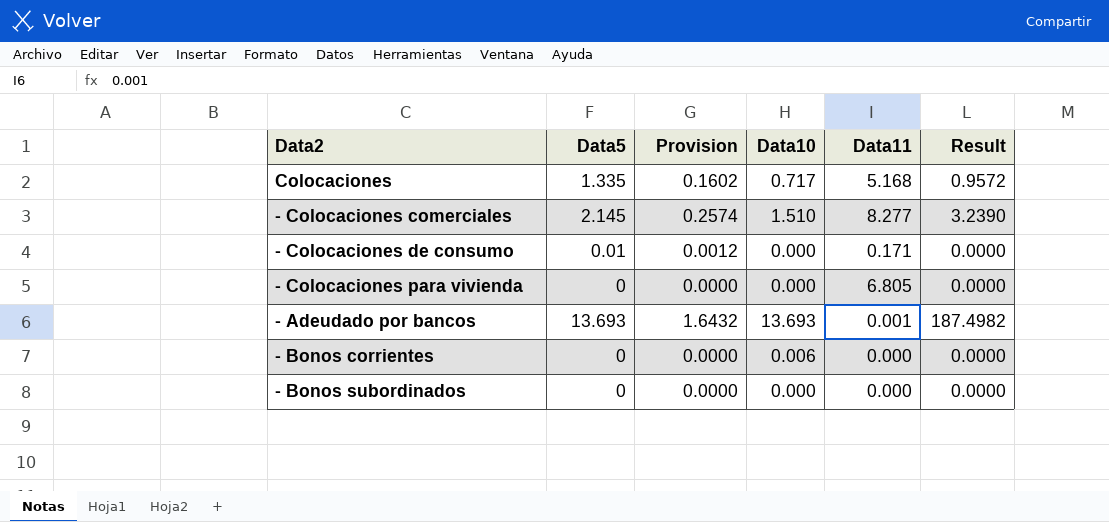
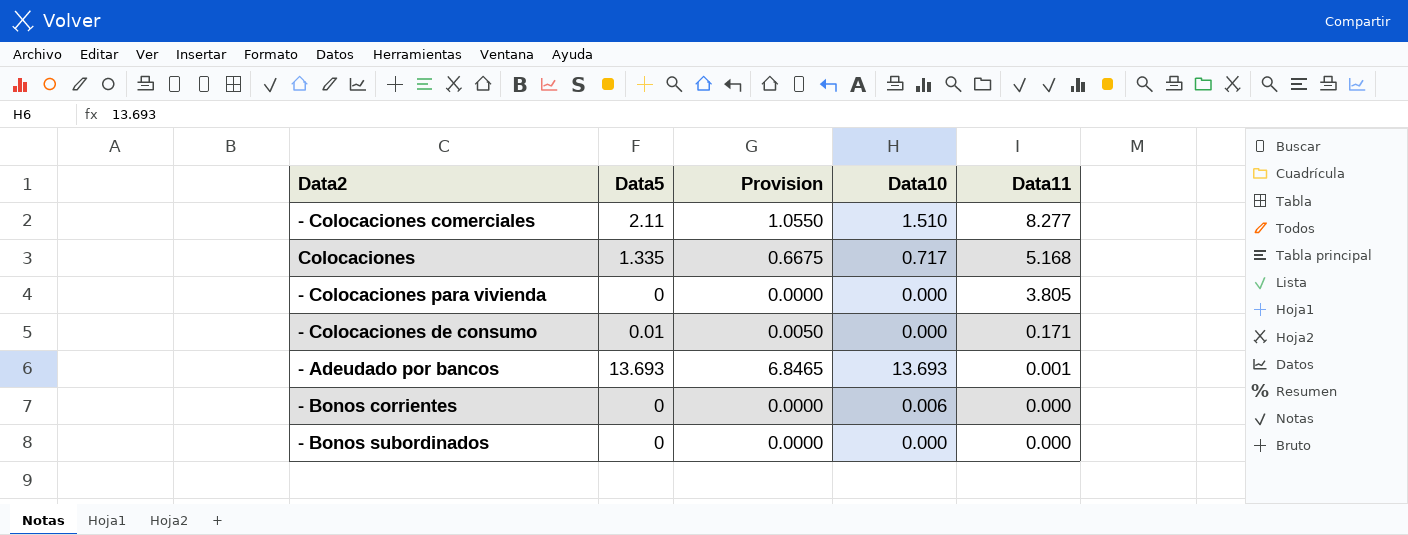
row order: none -> Data11 descending
column Result | formula: [Data5] * [Data10] -> none
column Provision | formula: [Data5] * 0.12 -> [Data5] * 0.5
- Colocaciones comerciales | Data5: 2.145 -> 2.11
- Colocaciones para vivienda | Data11: 6.805 -> 3.805

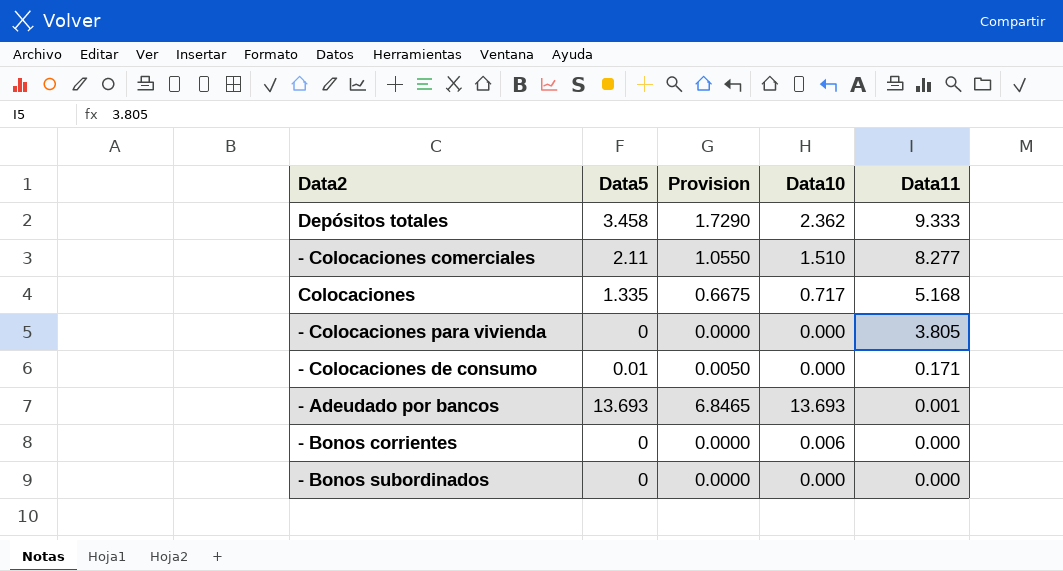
row Depósitos totales: none -> 3.458 | 1.7290 | 2.362 | 9.333

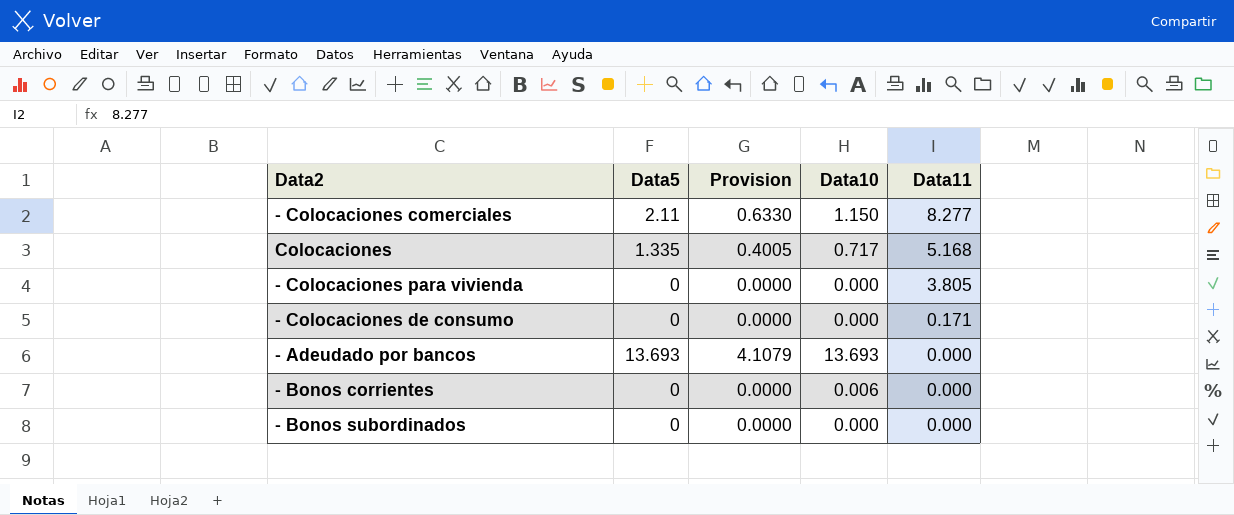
column Provision | formula: [Data5] * 0.5 -> [Data5] * 0.3
row Depósitos totales: 3.458 | 1.7290 | 2.362 | 9.333 -> none
- Colocaciones comerciales | Data10: 1.510 -> 1.150
- Colocaciones de consumo | Data5: 0.01 -> 0
- Adeudado por bancos | Data11: 0.001 -> 0.000

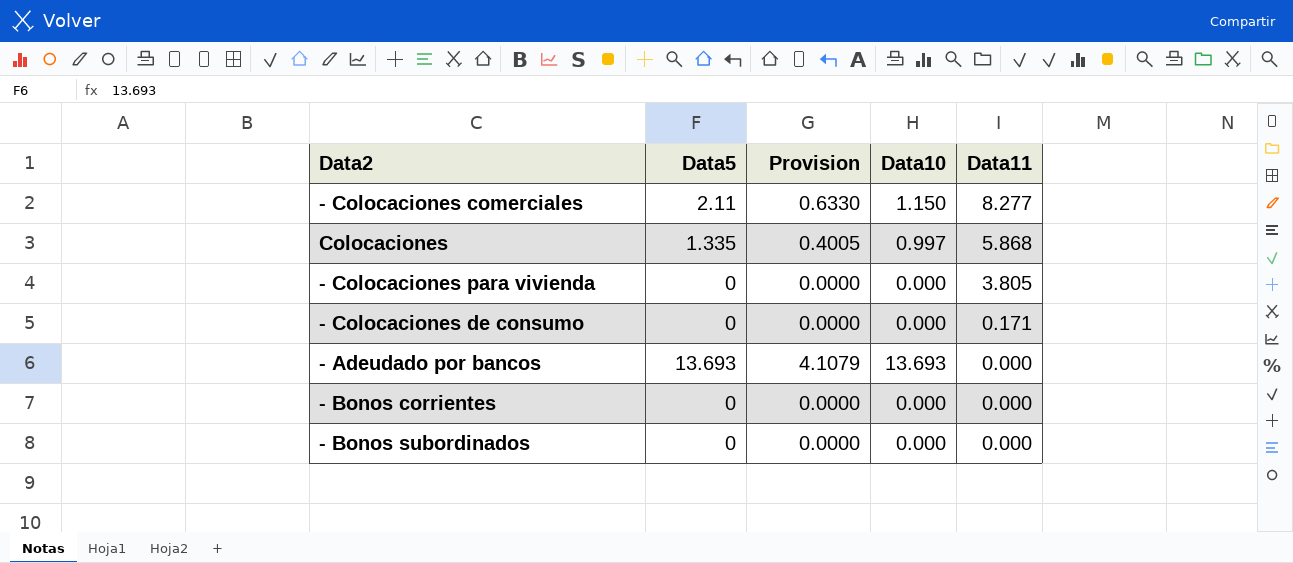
Colocaciones | Data10: 0.717 -> 0.997
Colocaciones | Data11: 5.168 -> 5.868
- Bonos corrientes | Data10: 0.006 -> 0.000

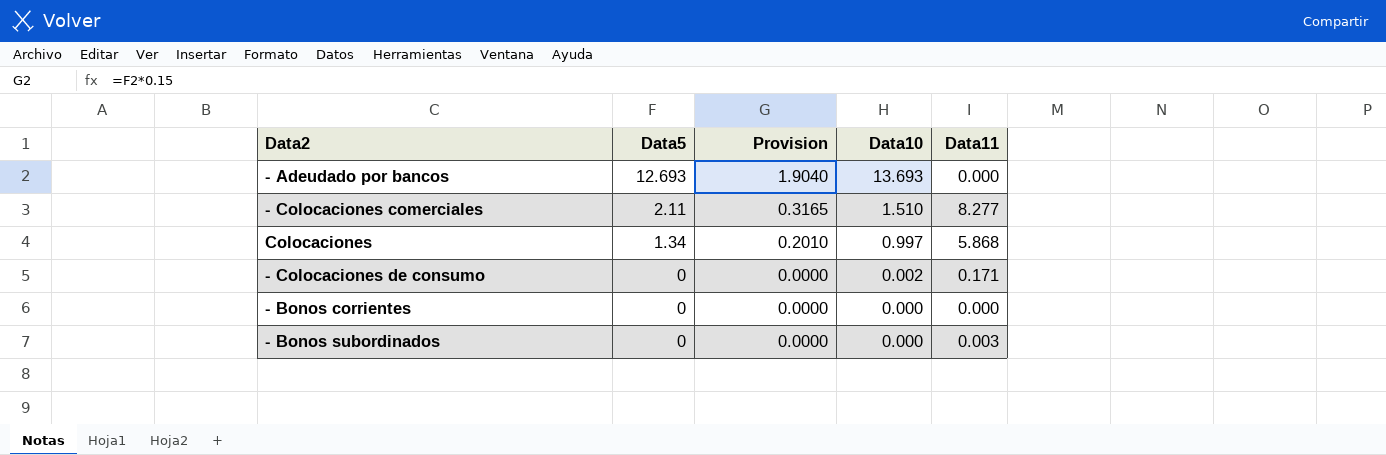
row order: Data11 descending -> Data5 descending
column Provision | formula: [Data5] * 0.3 -> [Data5] * 0.15
row - Colocaciones para vivienda: 0 | 0.0000 | 0.000 | 3.805 -> none
- Adeudado por bancos | Data5: 13.693 -> 12.693
- Colocaciones comerciales | Data10: 1.150 -> 1.510
Colocaciones | Data5: 1.335 -> 1.34
- Colocaciones de consumo | Data10: 0.000 -> 0.002
- Bonos subordinados | Data11: 0.000 -> 0.003

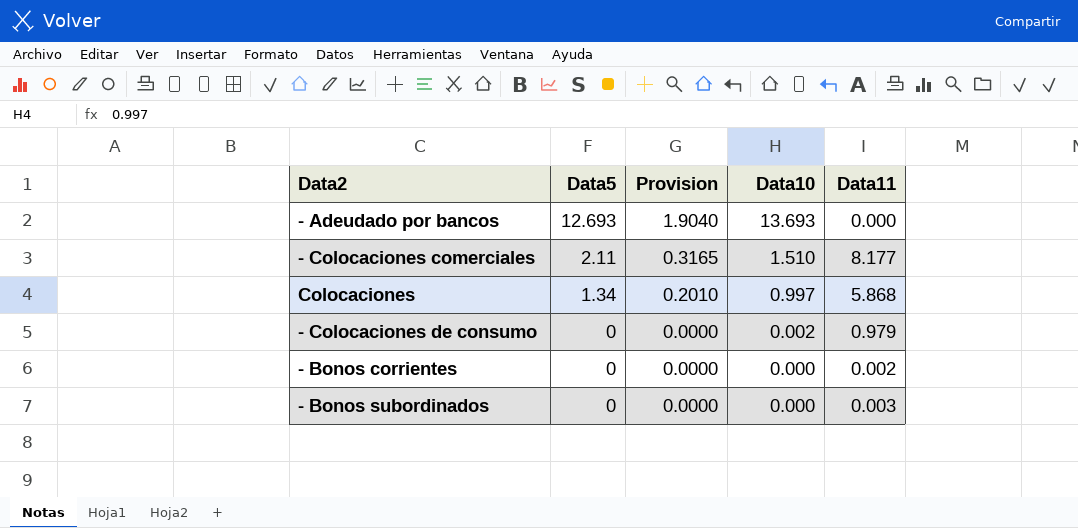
- Colocaciones comerciales | Data11: 8.277 -> 8.177
- Colocaciones de consumo | Data11: 0.171 -> 0.979
- Bonos corrientes | Data11: 0.000 -> 0.002

